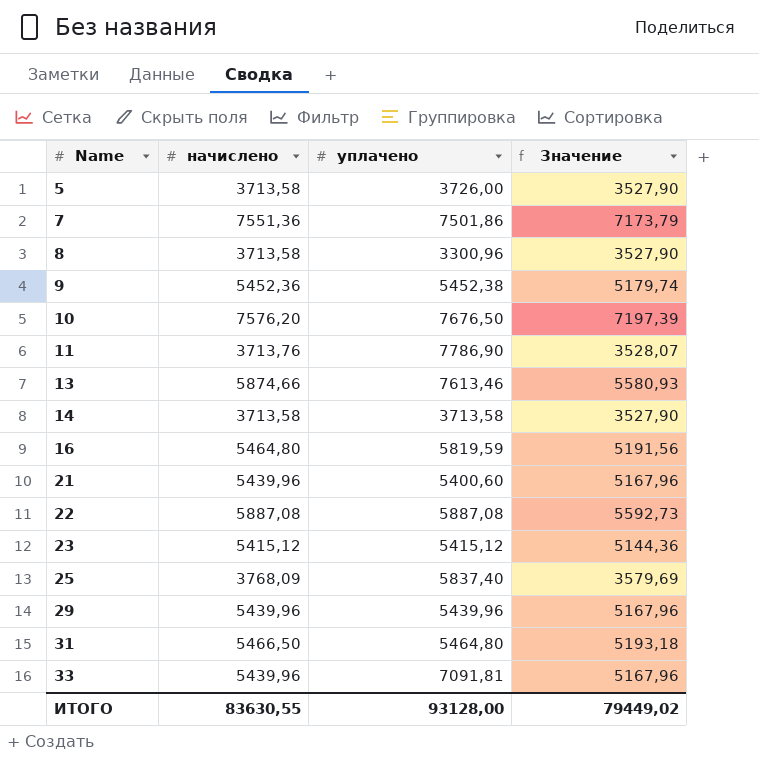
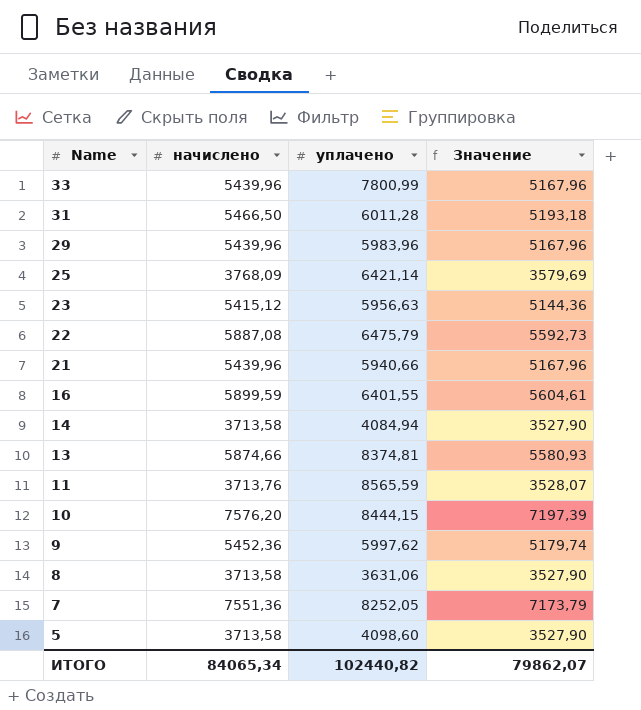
row order: Name ascending -> Name descending
33 | уплачено: 7091,81 -> 7800,99
31 | уплачено: 5464,80 -> 6011,28
29 | уплачено: 5439,96 -> 5983,96
25 | уплачено: 5837,40 -> 6421,14
23 | уплачено: 5415,12 -> 5956,63
22 | уплачено: 5887,08 -> 6475,79
21 | уплачено: 5400,60 -> 5940,66
16 | начислено: 5464,80 -> 5899,59
16 | уплачено: 5819,59 -> 6401,55
16 | Значение: 5191,56 -> 5604,61
14 | уплачено: 3713,58 -> 4084,94
13 | уплачено: 7613,46 -> 8374,81
11 | уплачено: 7786,90 -> 8565,59
10 | уплачено: 7676,50 -> 8444,15
9 | уплачено: 5452,38 -> 5997,62
8 | уплачено: 3300,96 -> 3631,06
7 | уплачено: 7501,86 -> 8252,05
5 | уплачено: 3726,00 -> 4098,60
ИТОГО | начислено: 83630,55 -> 84065,34
ИТОГО | уплачено: 93128,00 -> 102440,82
ИТОГО | Значение: 79449,02 -> 79862,07

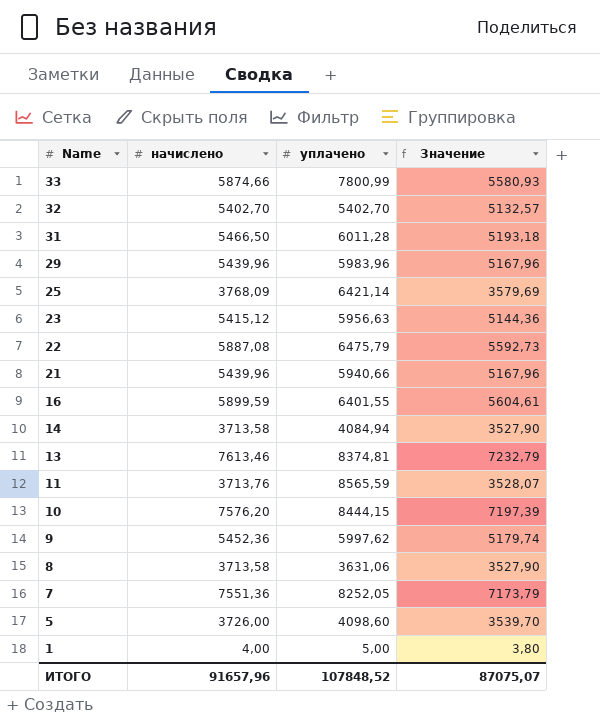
33 | начислено: 5439,96 -> 5874,66
33 | Значение: 5167,96 -> 5580,93
row 32: none -> 5402,70 | 5402,70 | 5132,57
13 | начислено: 5874,66 -> 7613,46
13 | Значение: 5580,93 -> 7232,79
5 | начислено: 3713,58 -> 3726,00
5 | Значение: 3527,90 -> 3539,70
row 1: none -> 4,00 | 5,00 | 3,80
ИТОГО | начислено: 84065,34 -> 91657,96
ИТОГО | уплачено: 102440,82 -> 107848,52
ИТОГО | Значение: 79862,07 -> 87075,07

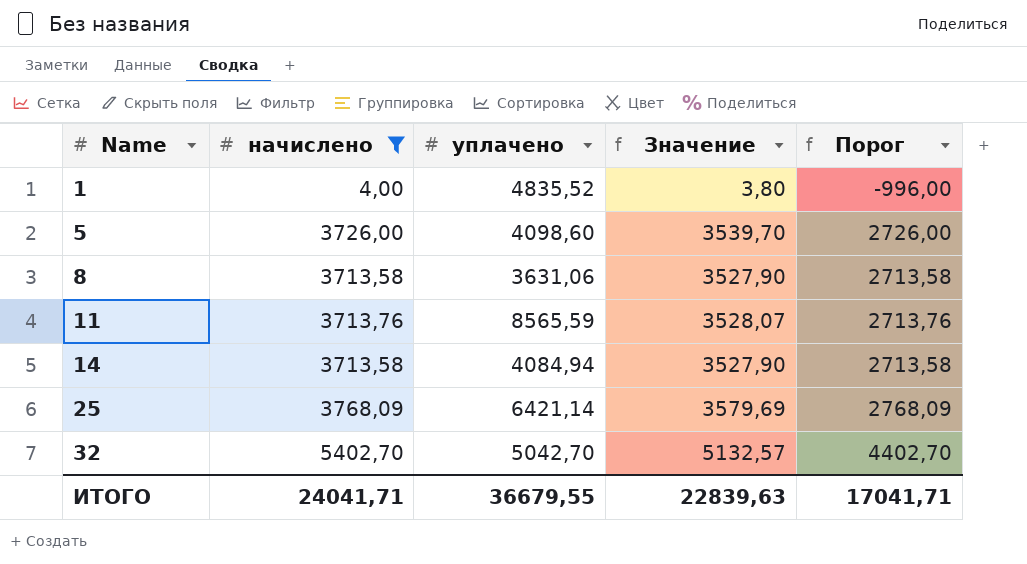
filter: none -> начислено <= 5402,70
row order: Name descending -> Name ascending
column Порог | formula: none -> [начислено] - 1000
1 | уплачено: 5,00 -> 4835,52
32 | уплачено: 5402,70 -> 5042,70
ИТОГО | начислено: 91657,96 -> 24041,71
ИТОГО | уплачено: 107848,52 -> 36679,55
ИТОГО | Значение: 87075,07 -> 22839,63

